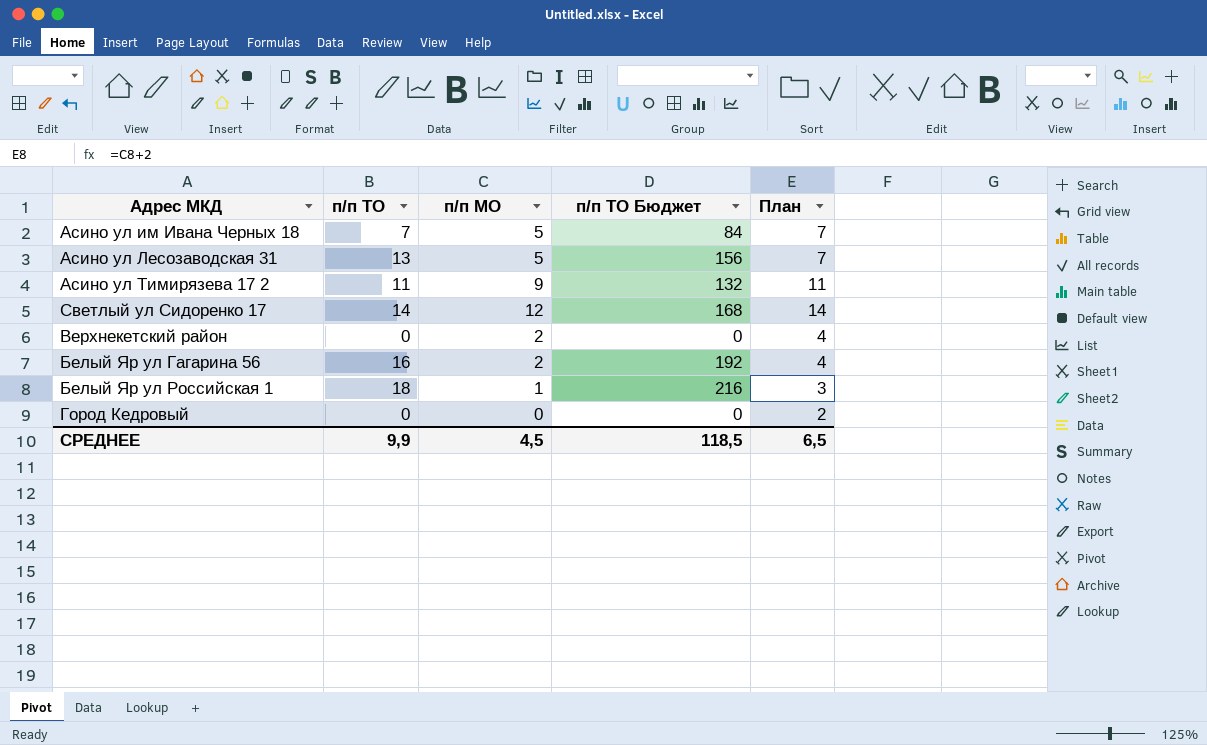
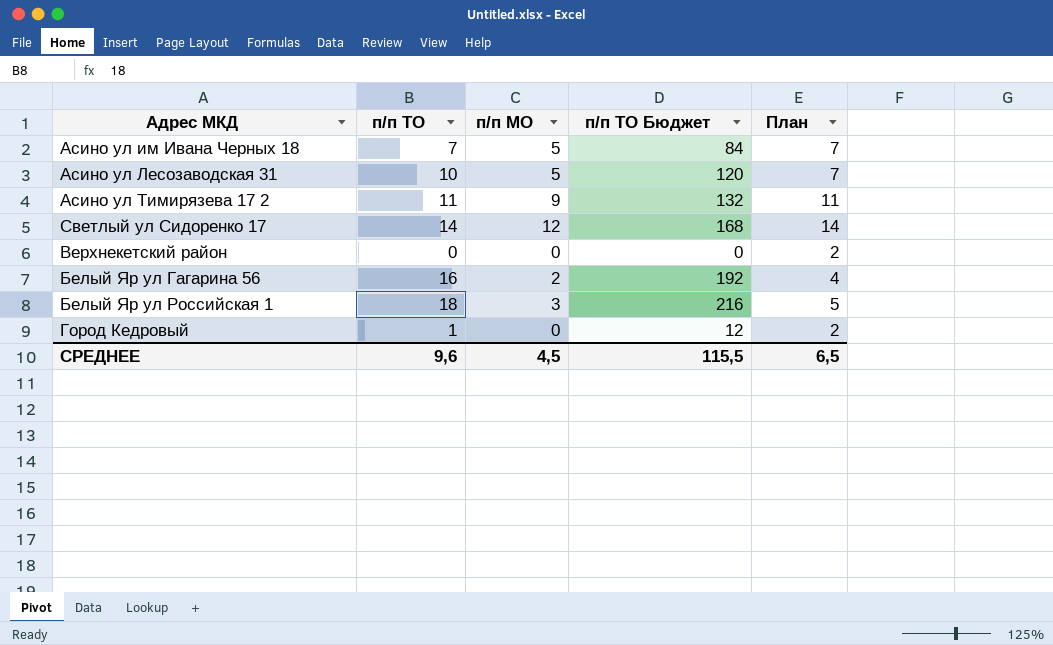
Асино ул Лесозаводская 31 | п/п ТО: 13 -> 10
Асино ул Лесозаводская 31 | п/п ТО Бюджет: 156 -> 120
Верхнекетский район | п/п МО: 2 -> 0
Верхнекетский район | План: 4 -> 2
Белый Яр ул Российская 1 | п/п МО: 1 -> 3
Белый Яр ул Российская 1 | План: 3 -> 5
Город Кедровый | п/п ТО: 0 -> 1
Город Кедровый | п/п ТО Бюджет: 0 -> 12
СРЕДНЕЕ | п/п ТО: 9,9 -> 9,6
СРЕДНЕЕ | п/п ТО Бюджет: 118,5 -> 115,5

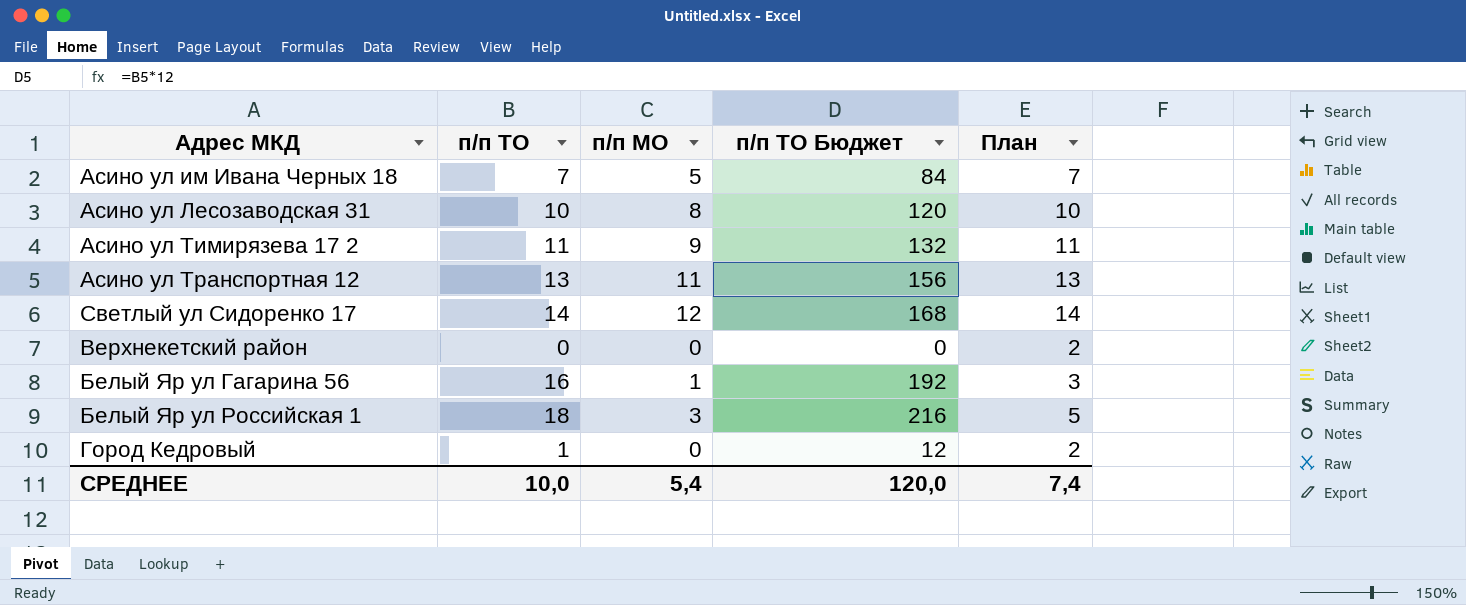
Асино ул Лесозаводская 31 | п/п МО: 5 -> 8
Асино ул Лесозаводская 31 | План: 7 -> 10
row Асино ул Транспортная 12: none -> 13 | 11 | 156 | 13
Белый Яр ул Гагарина 56 | п/п МО: 2 -> 1
Белый Яр ул Гагарина 56 | План: 4 -> 3
СРЕДНЕЕ | п/п ТО: 9,6 -> 10,0
СРЕДНЕЕ | п/п МО: 4,5 -> 5,4
СРЕДНЕЕ | п/п ТО Бюджет: 115,5 -> 120,0
СРЕДНЕЕ | План: 6,5 -> 7,4

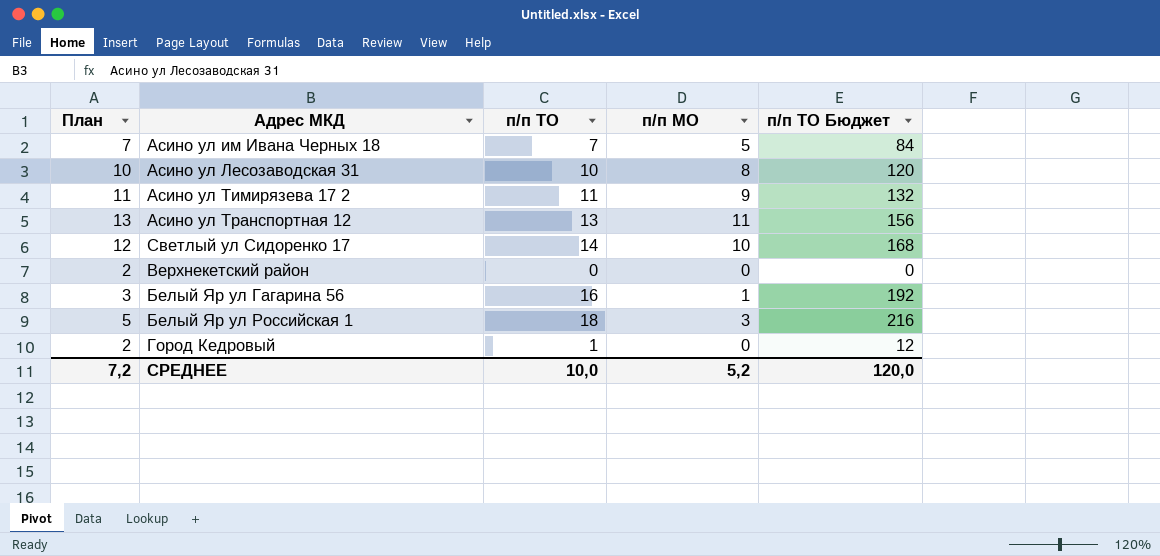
column План | position: 5 -> 1
Светлый ул Сидоренко 17 | План: 14 -> 12
Светлый ул Сидоренко 17 | п/п МО: 12 -> 10
СРЕДНЕЕ | План: 7,4 -> 7,2
СРЕДНЕЕ | п/п МО: 5,4 -> 5,2

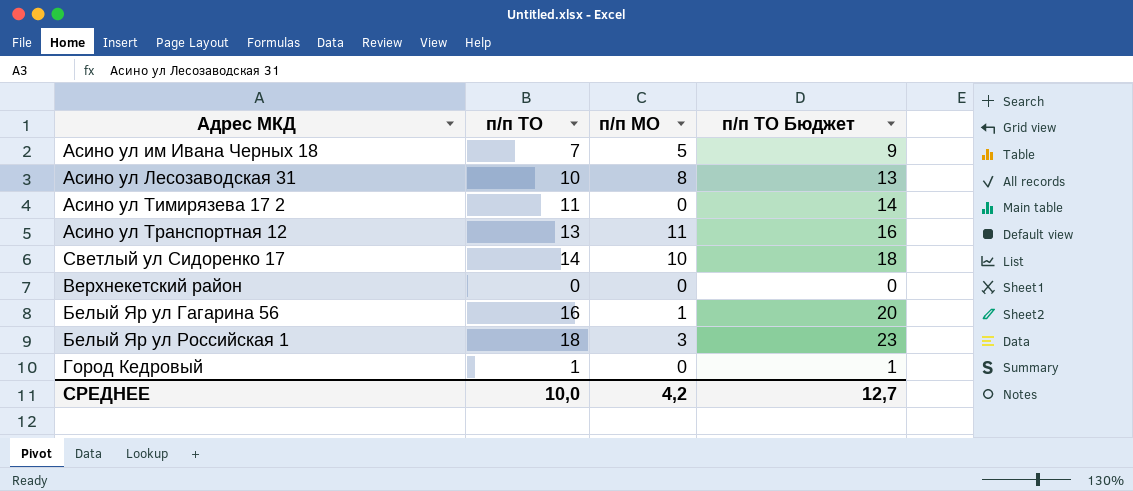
column План | formula: [п/п МО] + 2 -> none
column п/п ТО Бюджет | formula: [п/п ТО] * 12 -> [п/п ТО] * 1,25
Асино ул Тимирязева 17 2 | п/п МО: 9 -> 0
СРЕДНЕЕ | п/п МО: 5,2 -> 4,2
СРЕДНЕЕ | п/п ТО Бюджет: 120,0 -> 12,7

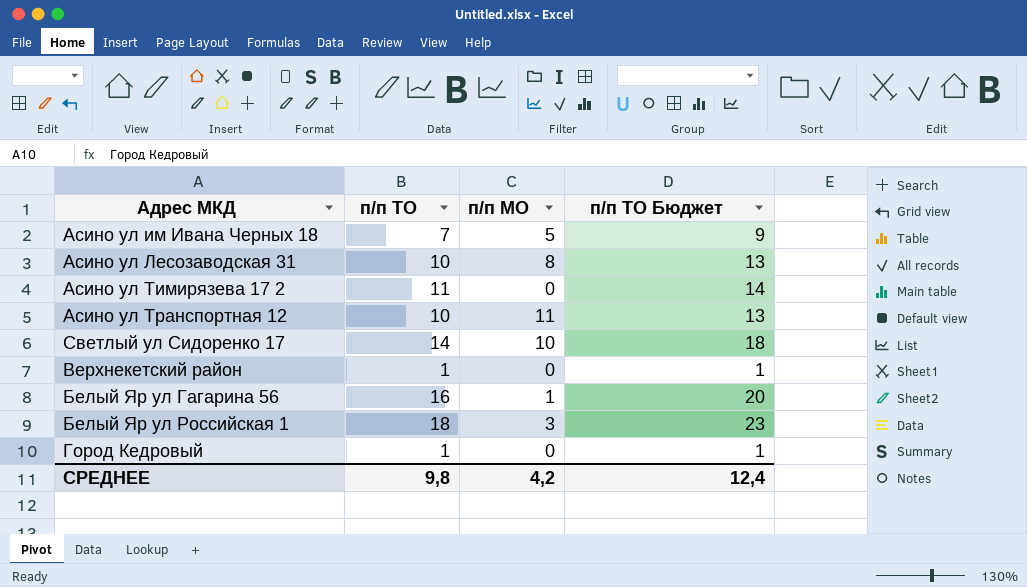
Асино ул Транспортная 12 | п/п ТО: 13 -> 10
Асино ул Транспортная 12 | п/п ТО Бюджет: 16 -> 13
Верхнекетский район | п/п ТО: 0 -> 1
Верхнекетский район | п/п ТО Бюджет: 0 -> 1
СРЕДНЕЕ | п/п ТО: 10,0 -> 9,8
СРЕДНЕЕ | п/п ТО Бюджет: 12,7 -> 12,4

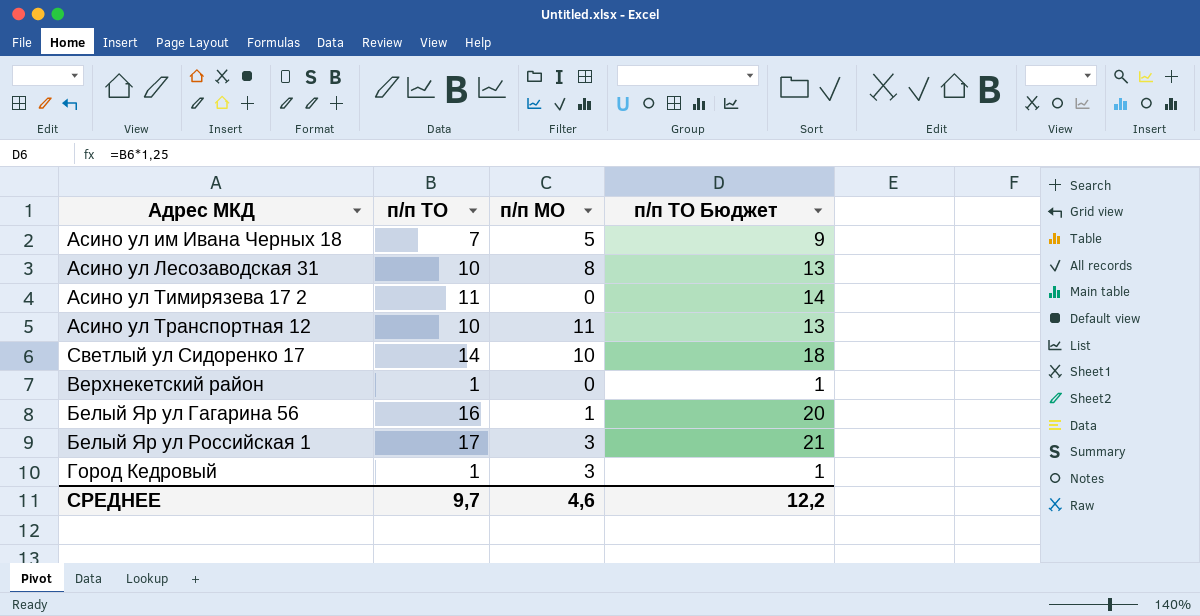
Белый Яр ул Российская 1 | п/п ТО: 18 -> 17
Белый Яр ул Российская 1 | п/п ТО Бюджет: 23 -> 21
Город Кедровый | п/п МО: 0 -> 3
СРЕДНЕЕ | п/п ТО: 9,8 -> 9,7
СРЕДНЕЕ | п/п МО: 4,2 -> 4,6
СРЕДНЕЕ | п/п ТО Бюджет: 12,4 -> 12,2

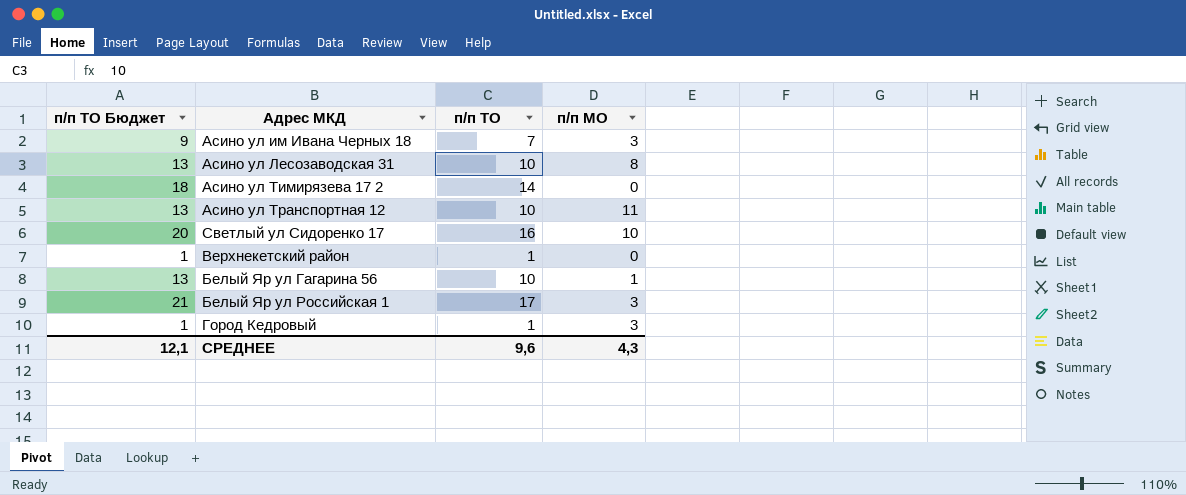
column п/п ТО Бюджет | position: 4 -> 1
Асино ул им Ивана Черных 18 | п/п МО: 5 -> 3
Асино ул Тимирязева 17 2 | п/п ТО Бюджет: 14 -> 18
Асино ул Тимирязева 17 2 | п/п ТО: 11 -> 14
Светлый ул Сидоренко 17 | п/п ТО Бюджет: 18 -> 20
Светлый ул Сидоренко 17 | п/п ТО: 14 -> 16
Белый Яр ул Гагарина 56 | п/п ТО Бюджет: 20 -> 13
Белый Яр ул Гагарина 56 | п/п ТО: 16 -> 10
СРЕДНЕЕ | п/п ТО Бюджет: 12,2 -> 12,1
СРЕДНЕЕ | п/п ТО: 9,7 -> 9,6
СРЕДНЕЕ | п/п МО: 4,6 -> 4,3

